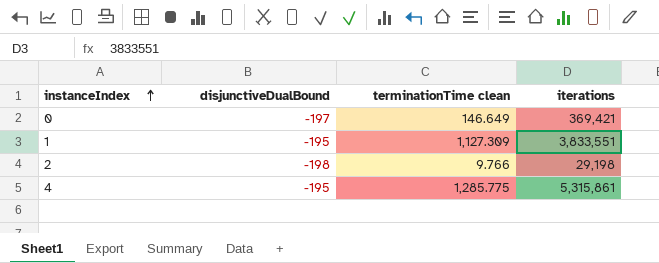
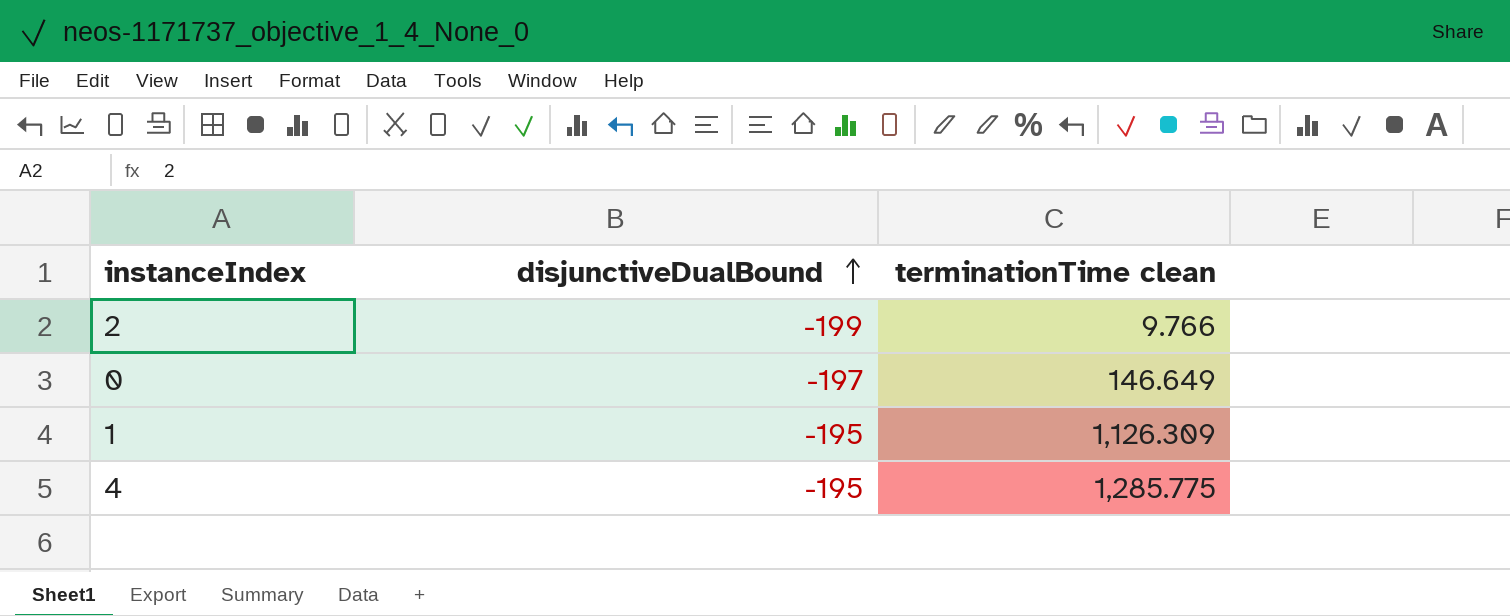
row order: instanceIndex ascending -> disjunctiveDualBound ascending
column iterations | position: 4 -> none
2 | disjunctiveDualBound: -198 -> -199
1 | terminationTime clean: 1,127.309 -> 1,126.309

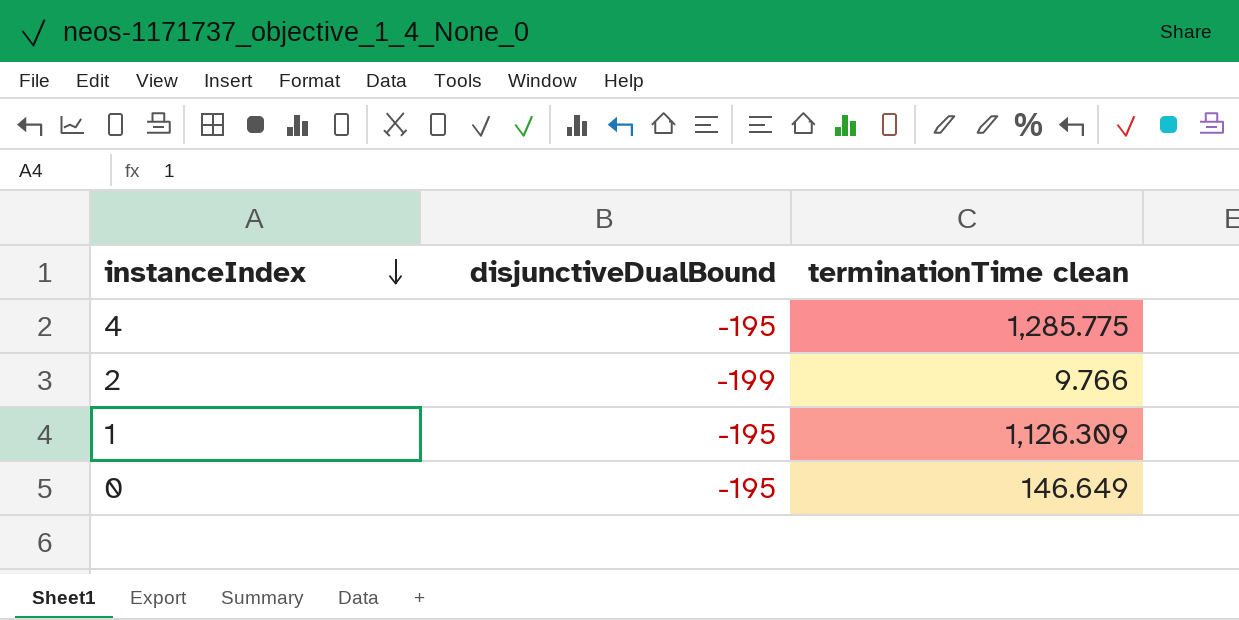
row order: disjunctiveDualBound ascending -> instanceIndex descending
0 | disjunctiveDualBound: -197 -> -195

